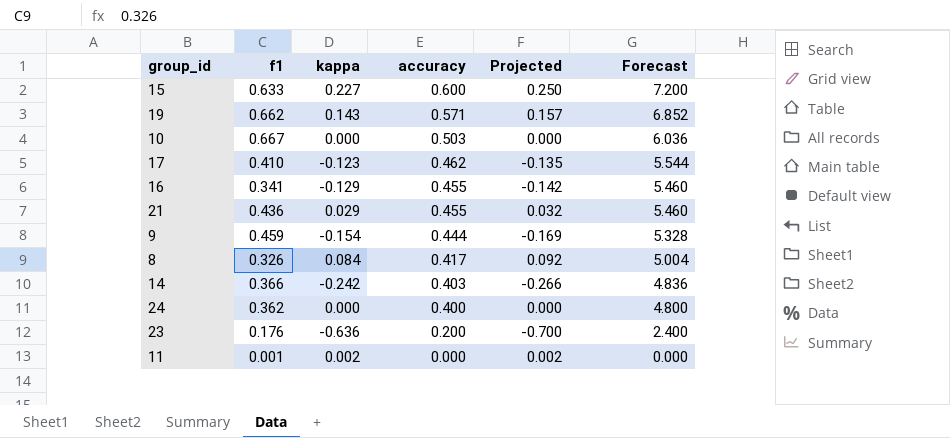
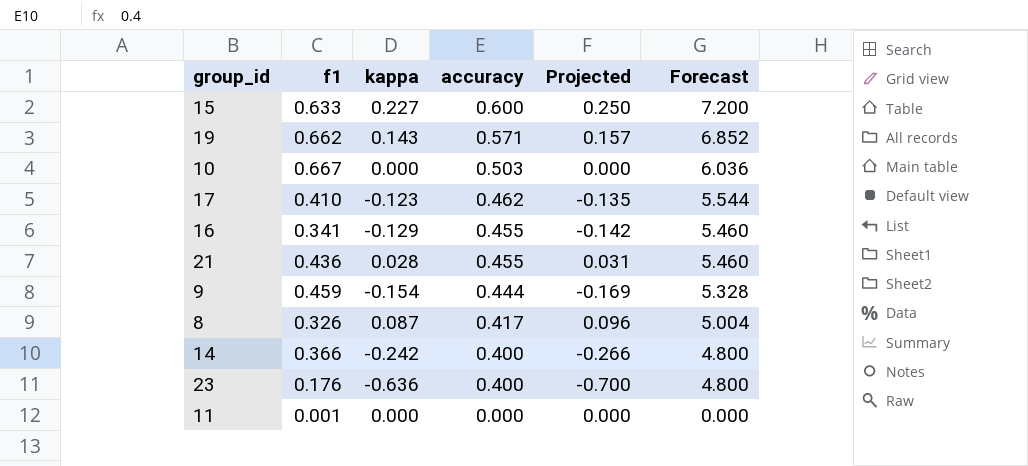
row 24: 0.362 | 0.000 | 0.400 | 0.000 | 4.800 -> none
21 | kappa: 0.029 -> 0.028
21 | Projected: 0.032 -> 0.031
8 | kappa: 0.084 -> 0.087
8 | Projected: 0.092 -> 0.096
14 | accuracy: 0.403 -> 0.400
14 | Forecast: 4.836 -> 4.800
23 | accuracy: 0.200 -> 0.400
23 | Forecast: 2.400 -> 4.800
11 | kappa: 0.002 -> 0.000
11 | Projected: 0.002 -> 0.000

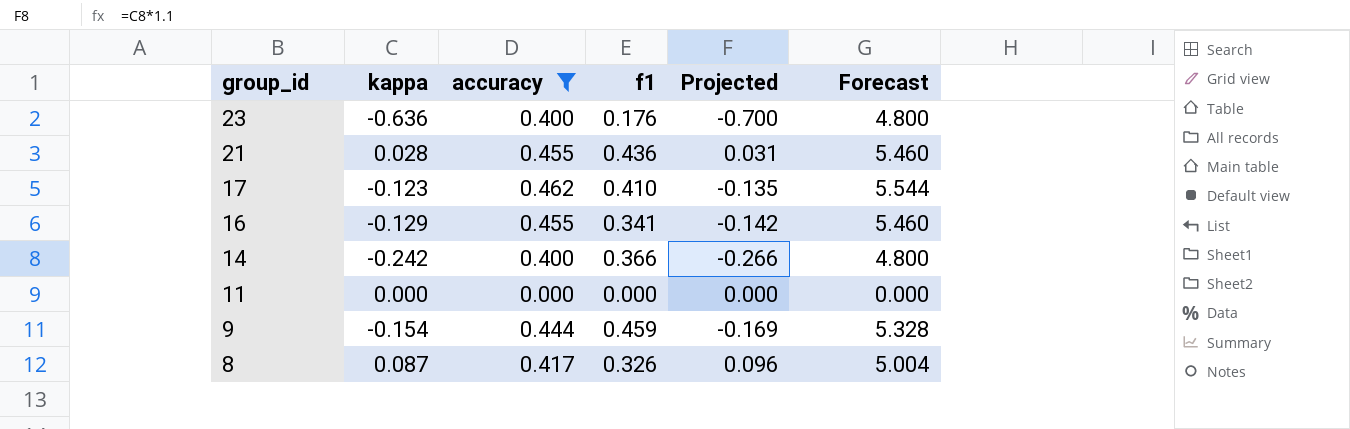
filter: none -> accuracy <= 0.462
row order: accuracy descending -> group_id descending
column f1 | position: 2 -> 4
11 | f1: 0.001 -> 0.000

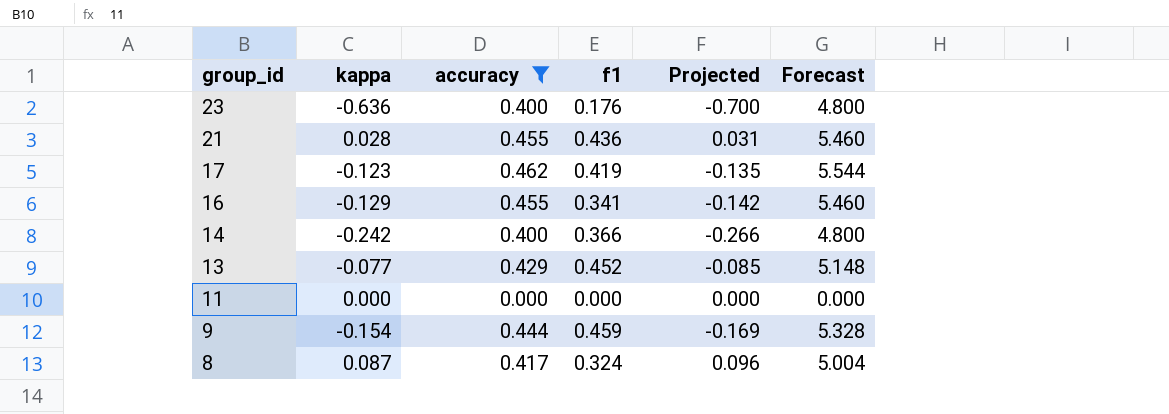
17 | f1: 0.410 -> 0.419
row 13: none -> -0.077 | 0.429 | 0.452 | -0.085 | 5.148
8 | f1: 0.326 -> 0.324

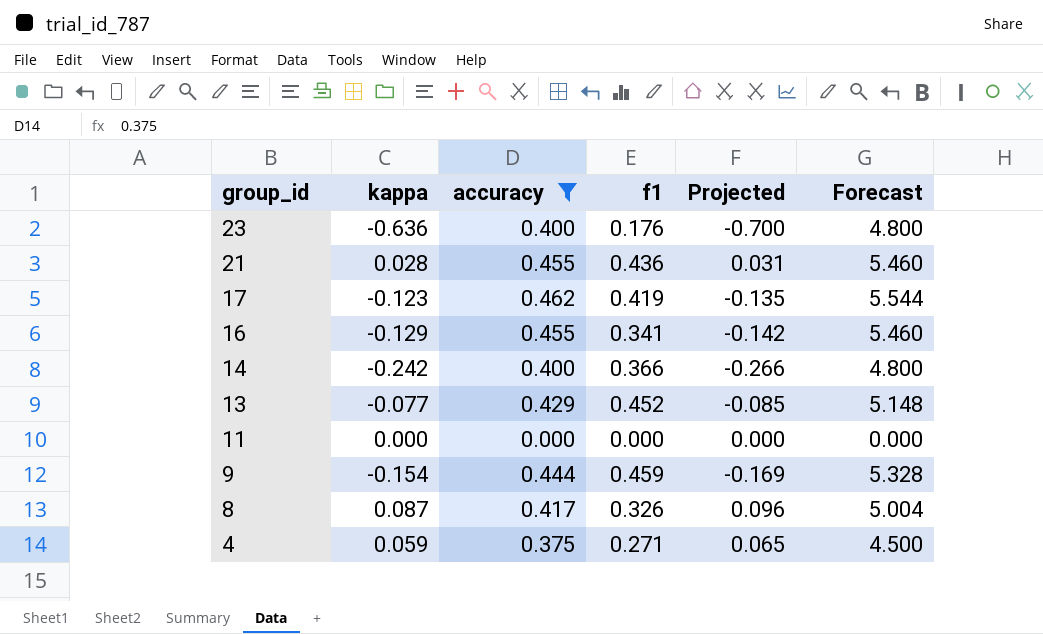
8 | f1: 0.324 -> 0.326
row 4: none -> 0.059 | 0.375 | 0.271 | 0.065 | 4.500

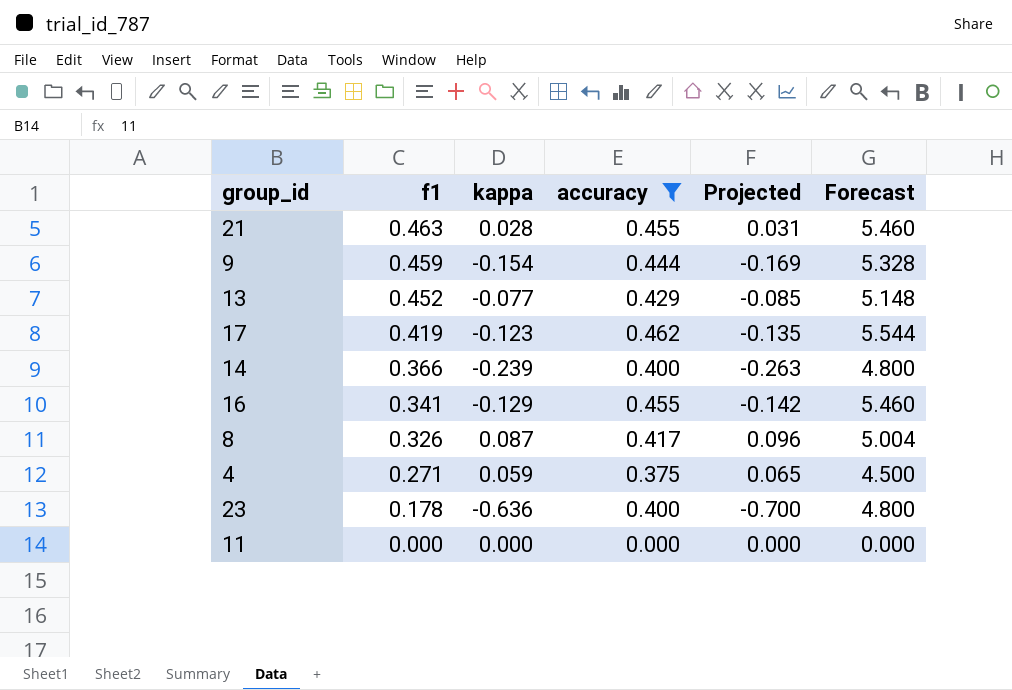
row order: group_id descending -> f1 descending
column f1 | position: 4 -> 2
21 | f1: 0.436 -> 0.463
14 | kappa: -0.242 -> -0.239
14 | Projected: -0.266 -> -0.263
23 | f1: 0.176 -> 0.178

